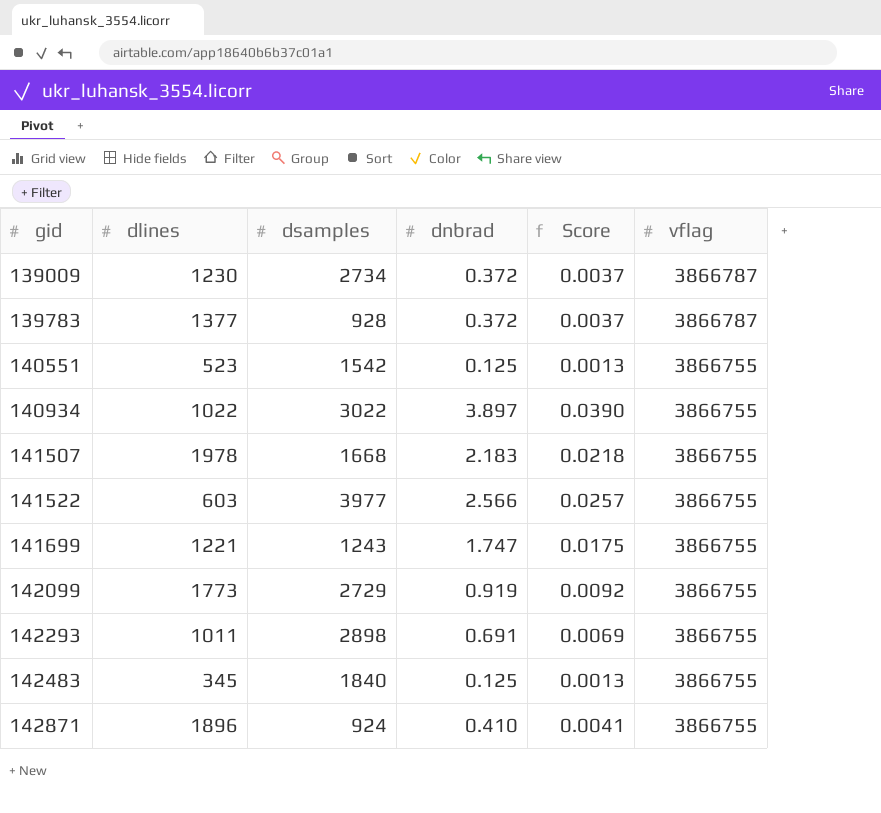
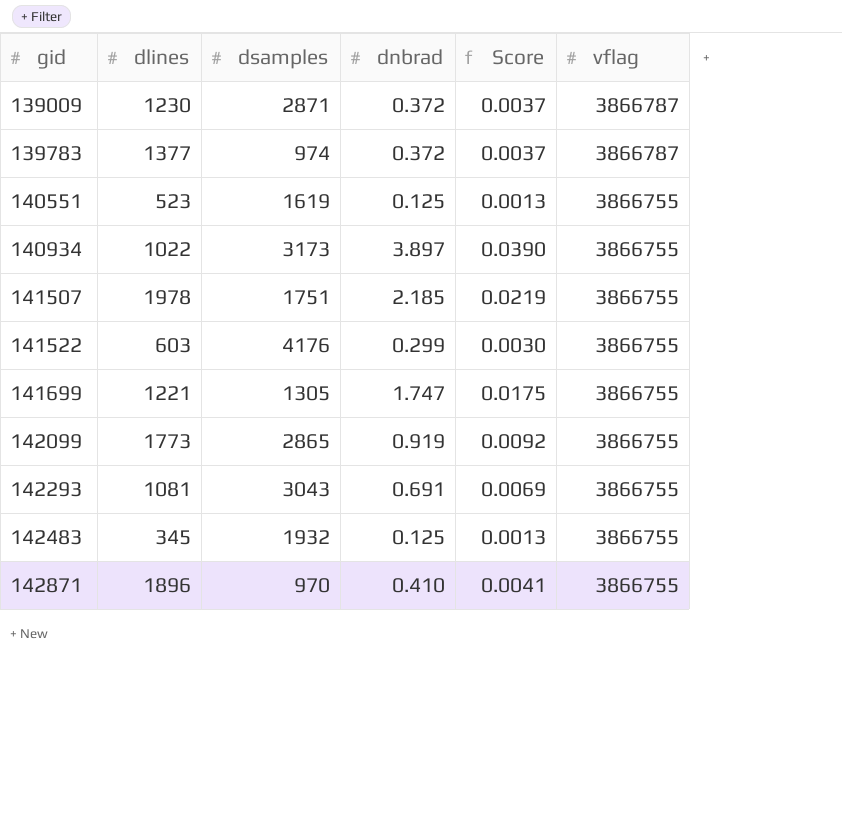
139009 | dsamples: 2734 -> 2871
139783 | dsamples: 928 -> 974
140551 | dsamples: 1542 -> 1619
140934 | dsamples: 3022 -> 3173
141507 | dsamples: 1668 -> 1751
141507 | dnbrad: 2.183 -> 2.185
141507 | Score: 0.0218 -> 0.0219
141522 | dsamples: 3977 -> 4176
141522 | dnbrad: 2.566 -> 0.299
141522 | Score: 0.0257 -> 0.0030
141699 | dsamples: 1243 -> 1305
142099 | dsamples: 2729 -> 2865
142293 | dlines: 1011 -> 1081
142293 | dsamples: 2898 -> 3043
142483 | dsamples: 1840 -> 1932
142871 | dsamples: 924 -> 970

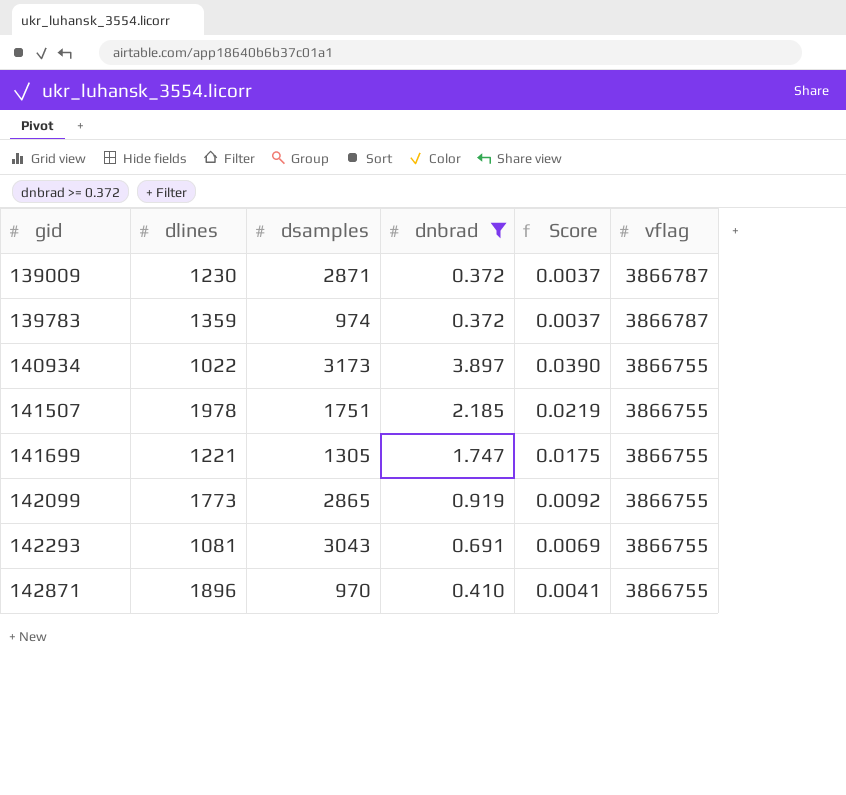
filter: none -> dnbrad >= 0.372
139783 | dlines: 1377 -> 1359

